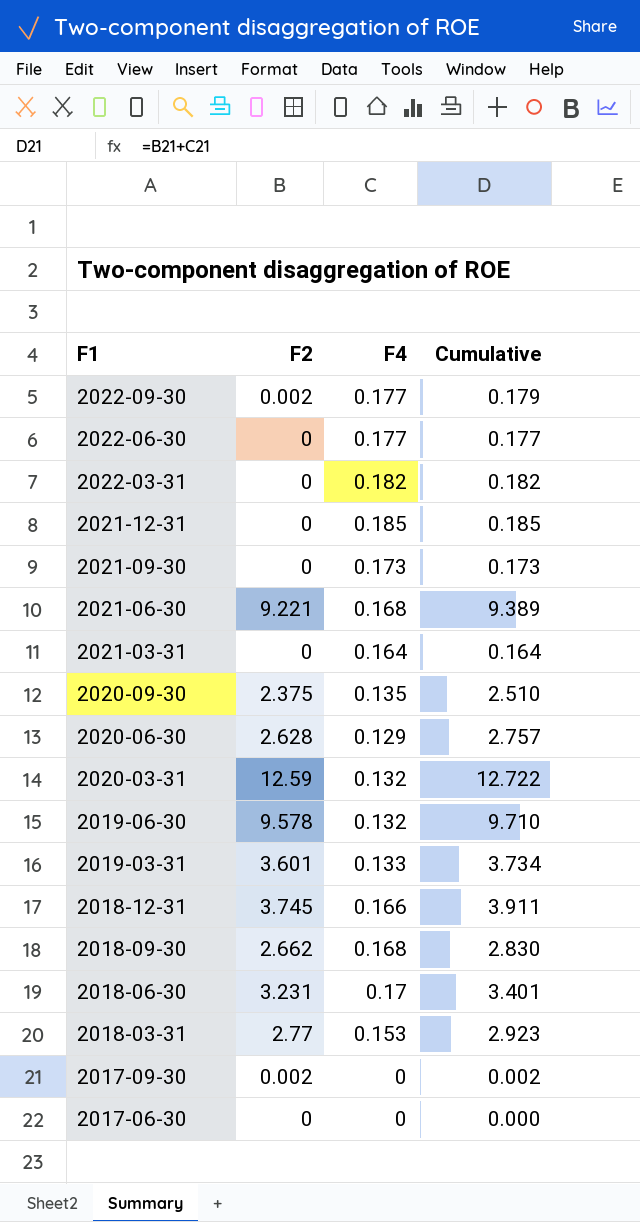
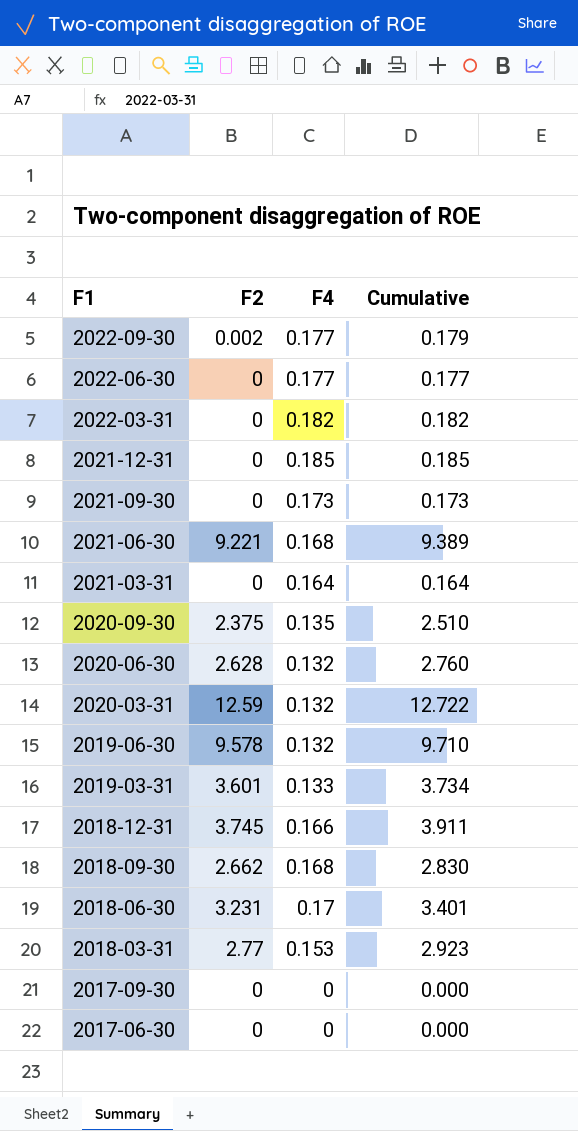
2020-06-30 | F4: 0.129 -> 0.132
2020-06-30 | Cumulative: 2.757 -> 2.760
2017-09-30 | F2: 0.002 -> 0
2017-09-30 | Cumulative: 0.002 -> 0.000

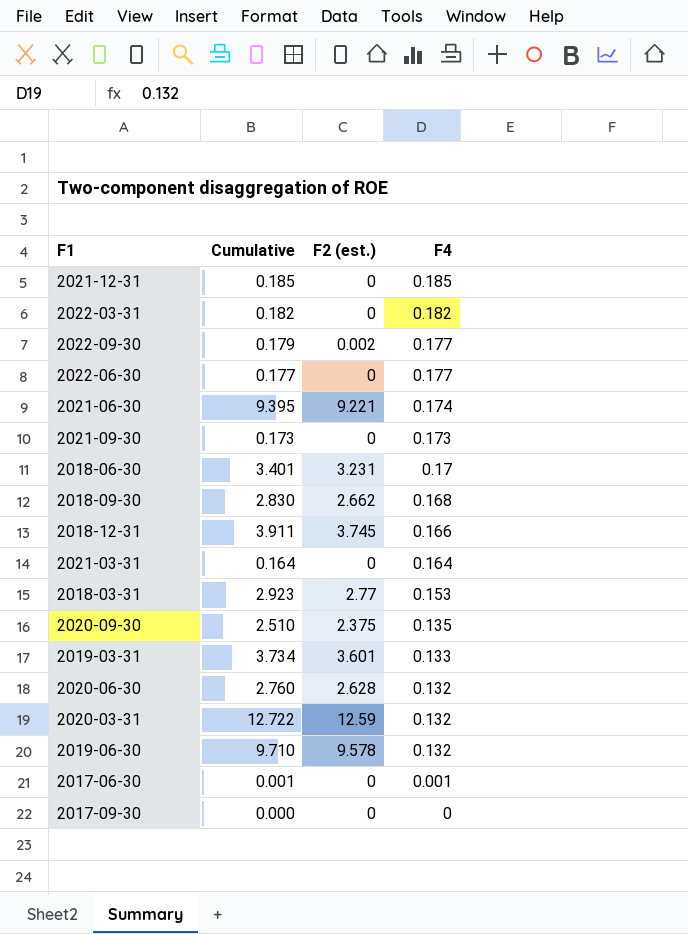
row order: F1 descending -> F4 descending
column Cumulative | position: 4 -> 2
column name: F2 -> F2 (est.)
2021-06-30 | Cumulative: 9.389 -> 9.395
2021-06-30 | F4: 0.168 -> 0.174
2017-06-30 | Cumulative: 0.000 -> 0.001
2017-06-30 | F4: 0 -> 0.001

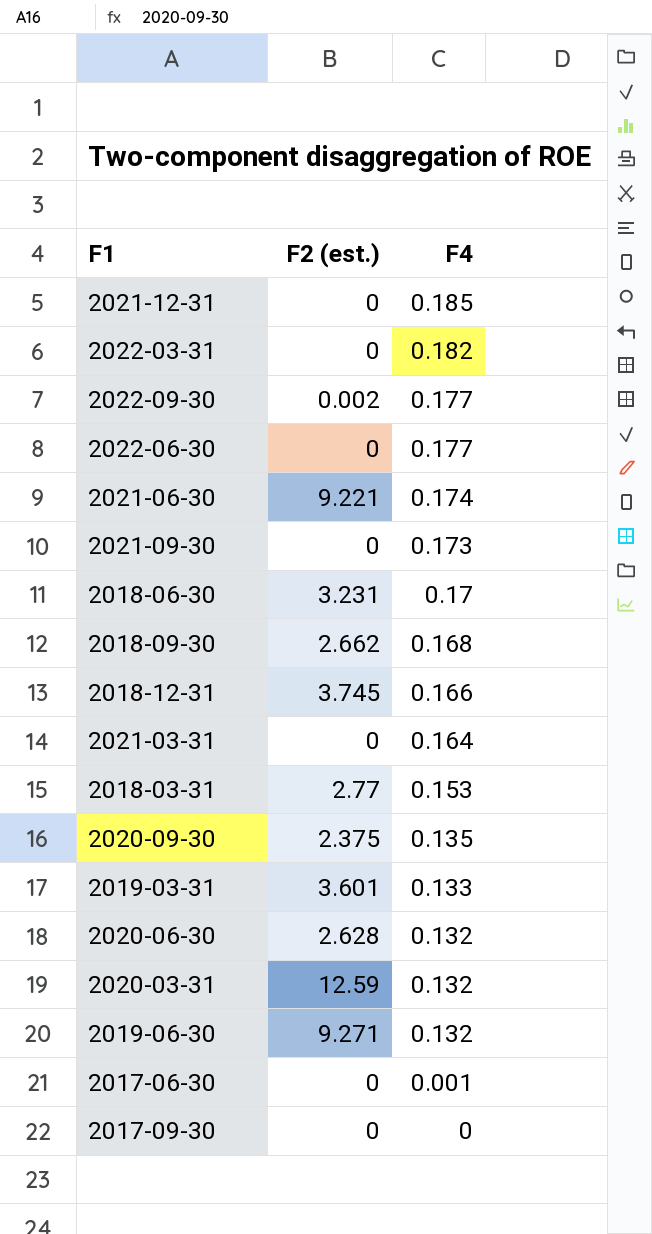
column Cumulative | formula: [F2 (est.)] + [F4] -> none
2019-06-30 | F2 (est.): 9.578 -> 9.271

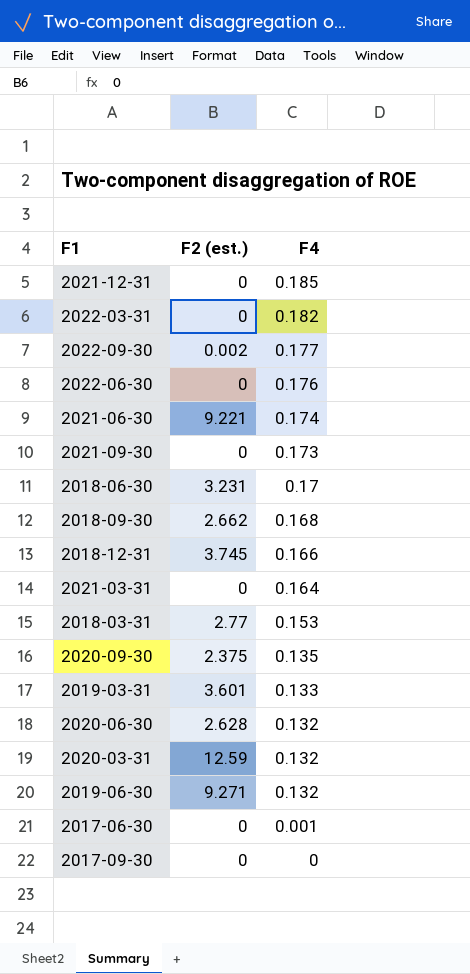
2022-06-30 | F4: 0.177 -> 0.176

